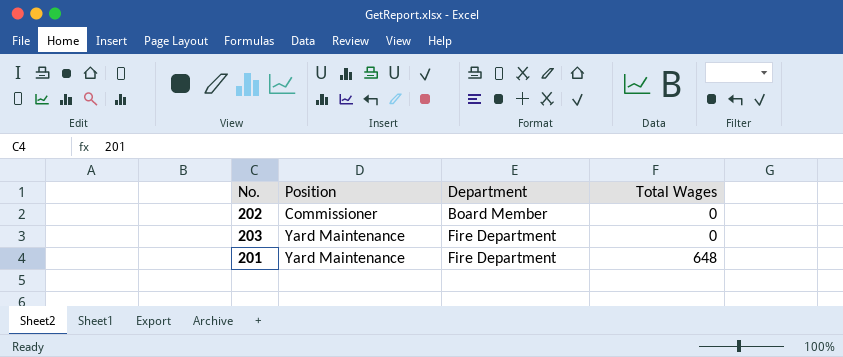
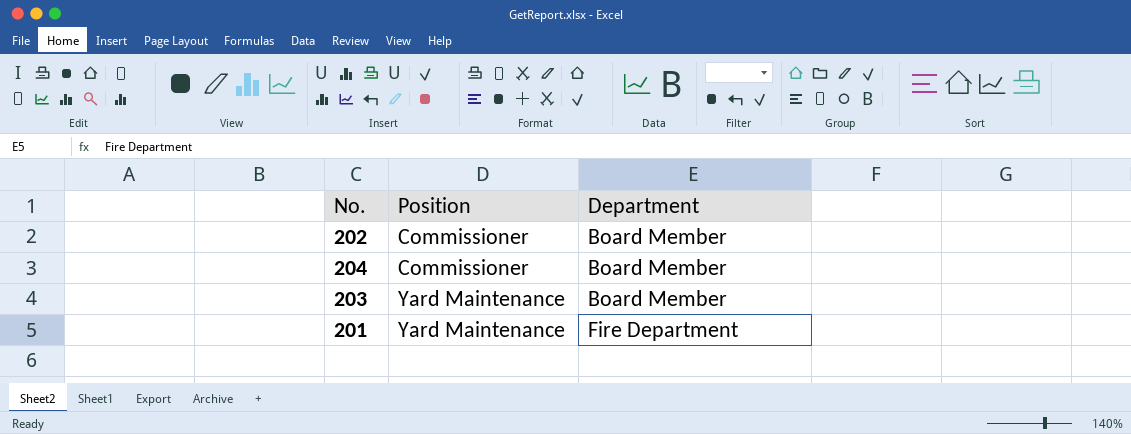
column Total Wages | position: 4 -> none
row 204: none -> Commissioner | Board Member
203 | Department: Fire Department -> Board Member

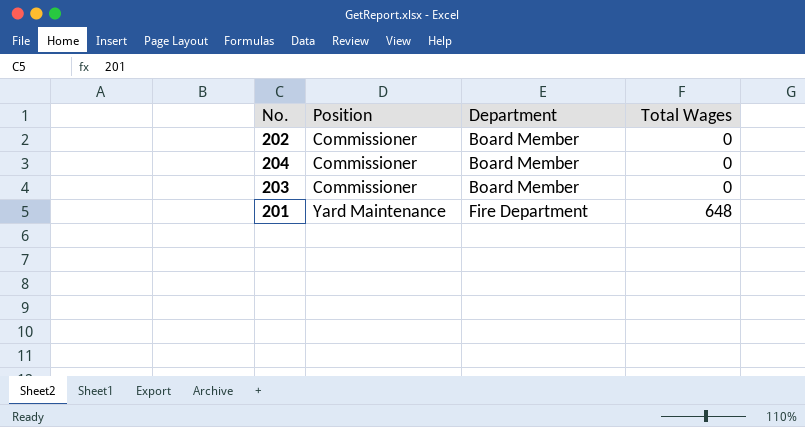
column Total Wages | position: none -> 4
203 | Position: Yard Maintenance -> Commissioner

